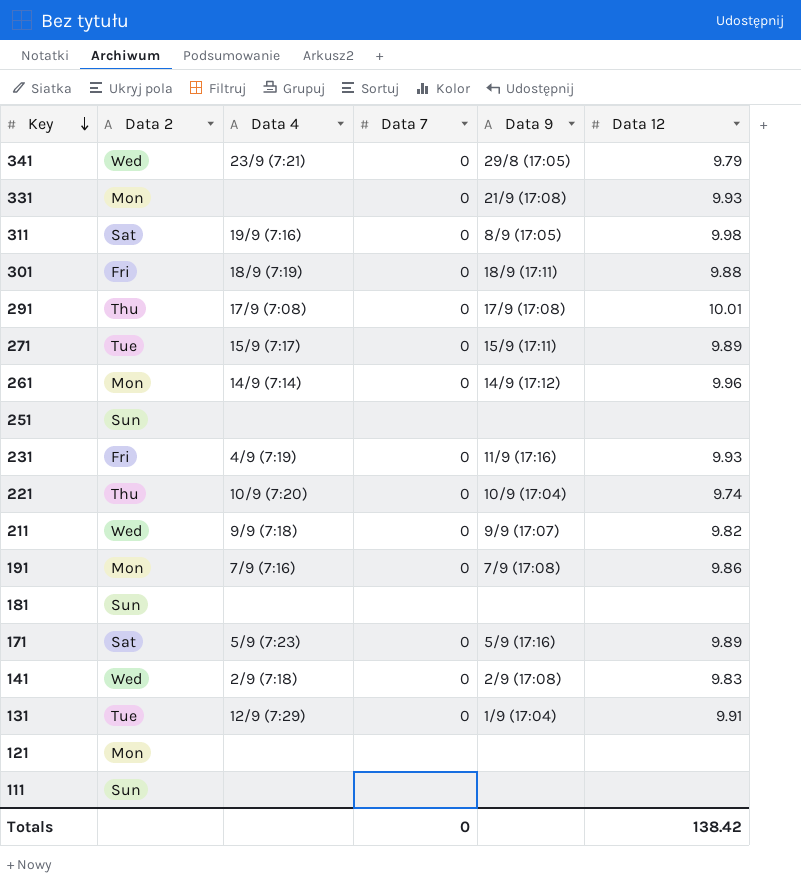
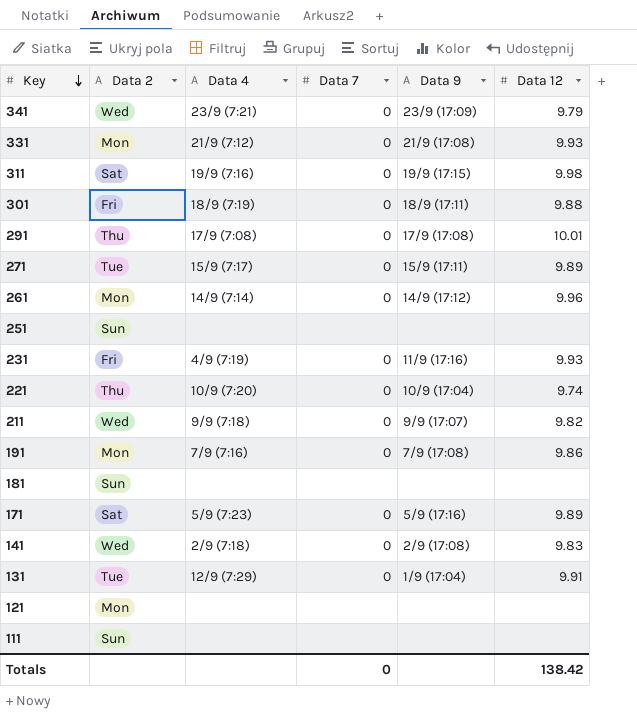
341 | Data 9: 29/8 (17:05) -> 23/9 (17:09)
331 | Data 4: none -> 21/9 (7:12)
311 | Data 9: 8/9 (17:05) -> 19/9 (17:15)

